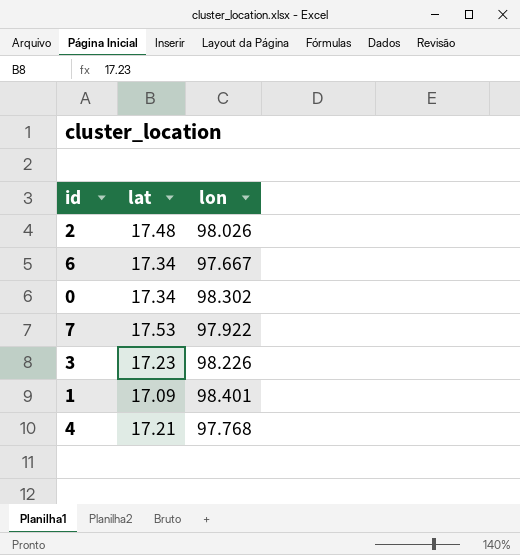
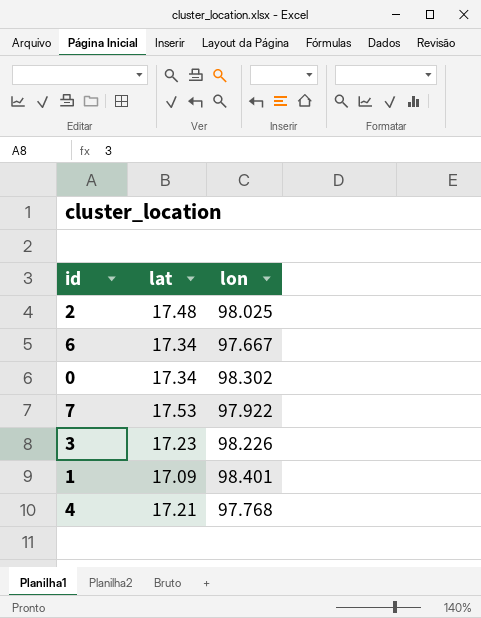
2 | lon: 98.026 -> 98.025

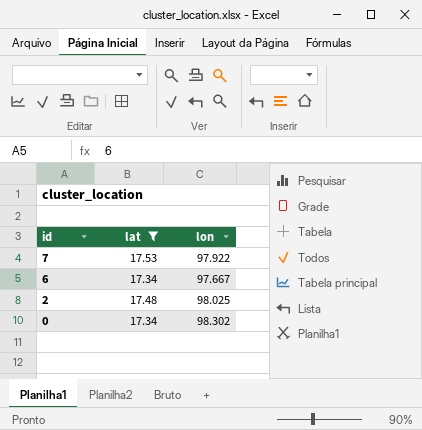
filter: none -> lat >= 17.34
row order: none -> id descending

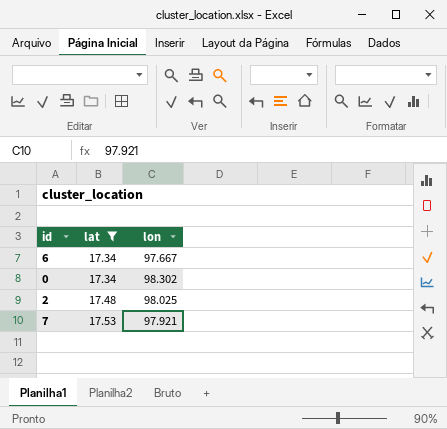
row order: id descending -> lat ascending
7 | lon: 97.922 -> 97.921

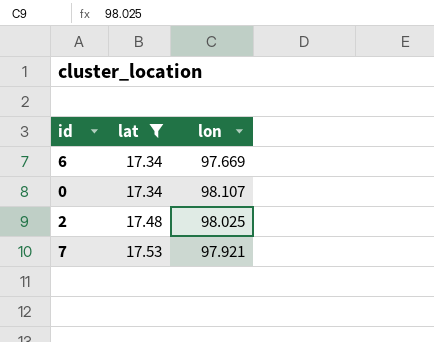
6 | lon: 97.667 -> 97.669
0 | lon: 98.302 -> 98.107

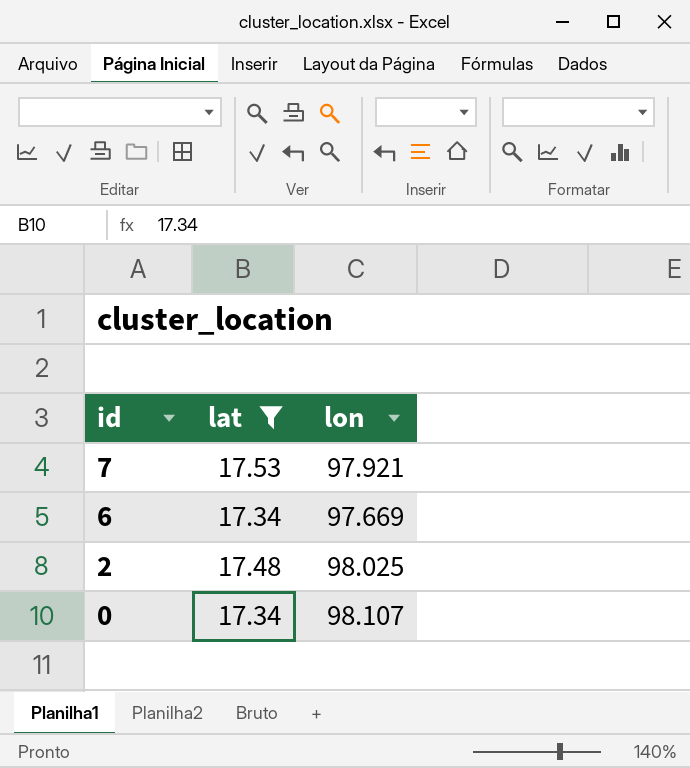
row order: lat ascending -> id descending

